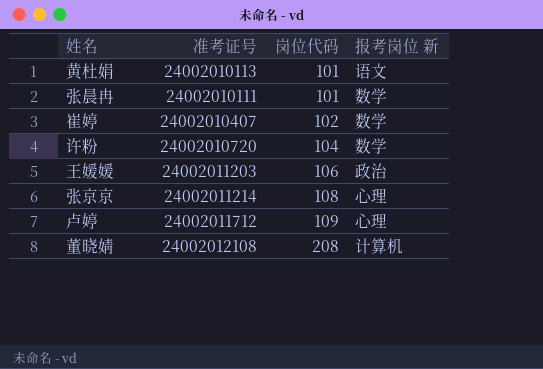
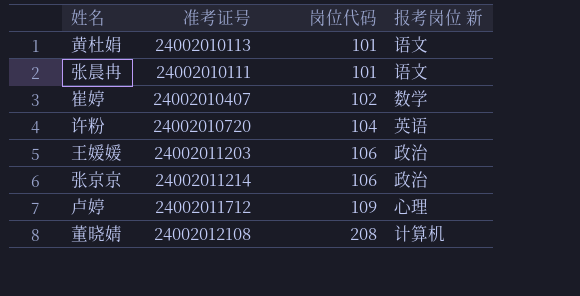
张晨冉 | 报考岗位 新: 数学 -> 语文
许粉 | 报考岗位 新: 数学 -> 英语
张京京 | 岗位代码: 108 -> 106
张京京 | 报考岗位 新: 心理 -> 政治

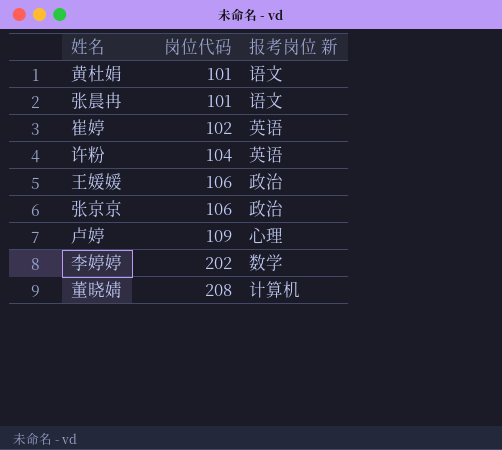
column 准考证号 | position: 2 -> none
崔婷 | 报考岗位 新: 数学 -> 英语
row 李婷婷: none -> 202 | 数学

